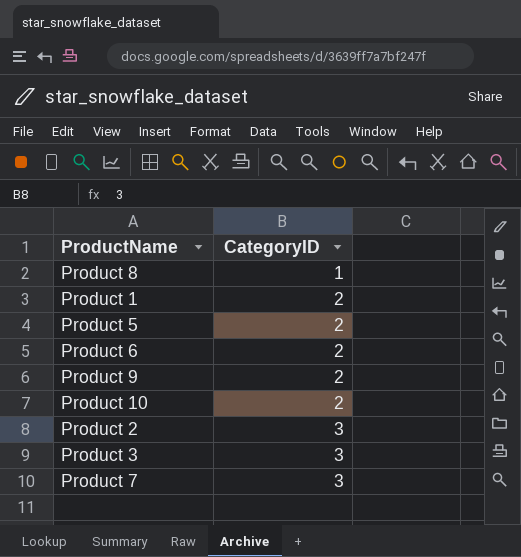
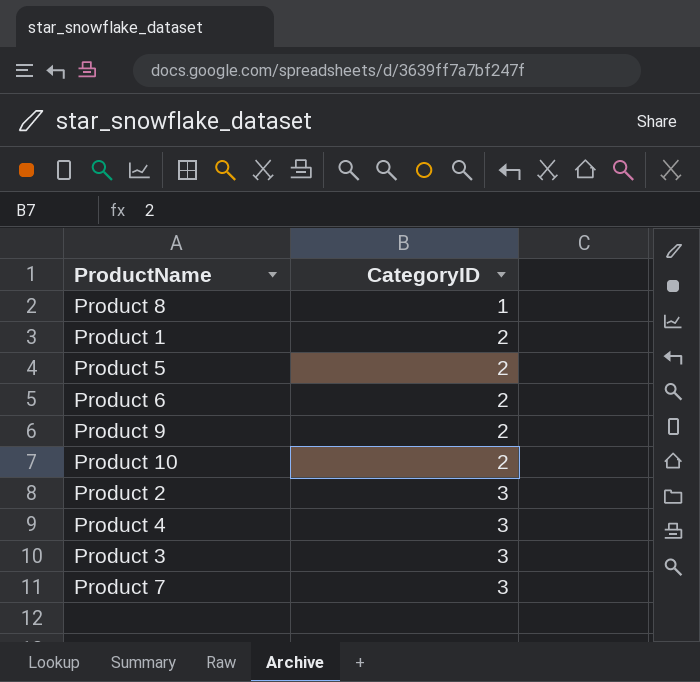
row Product 4: none -> 3

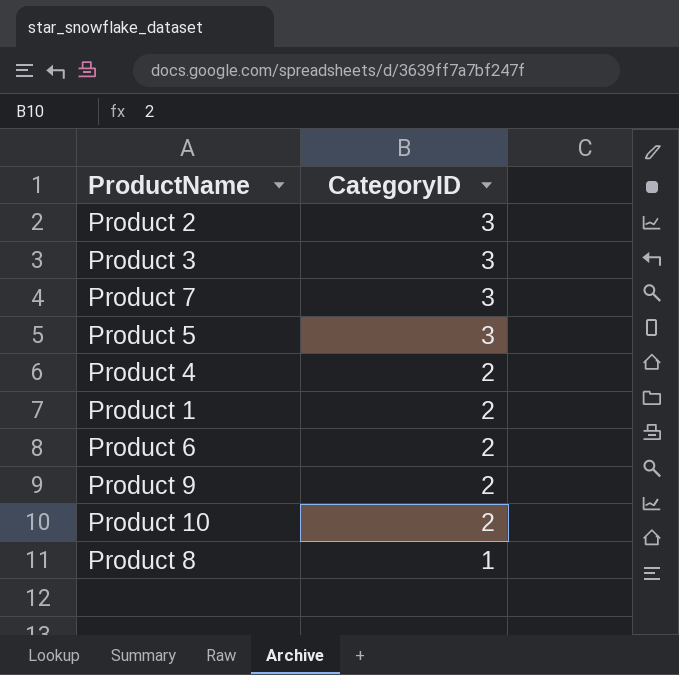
row order: CategoryID ascending -> CategoryID descending
Product 5 | CategoryID: 2 -> 3
Product 4 | CategoryID: 3 -> 2

